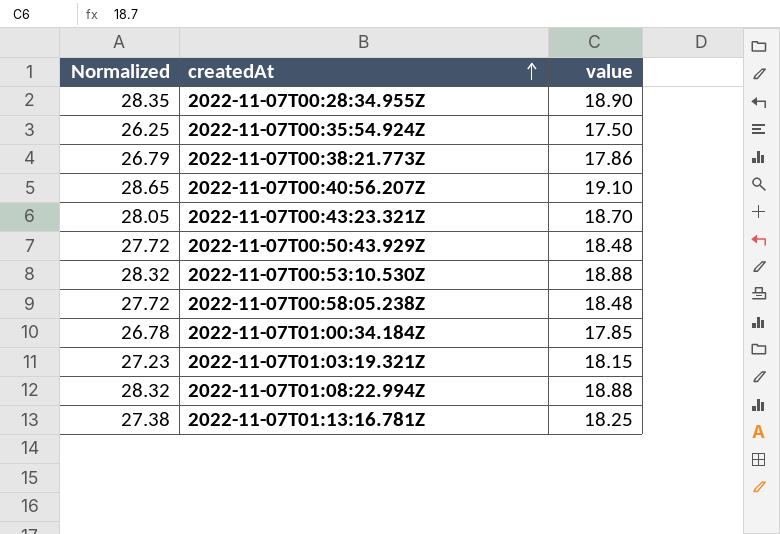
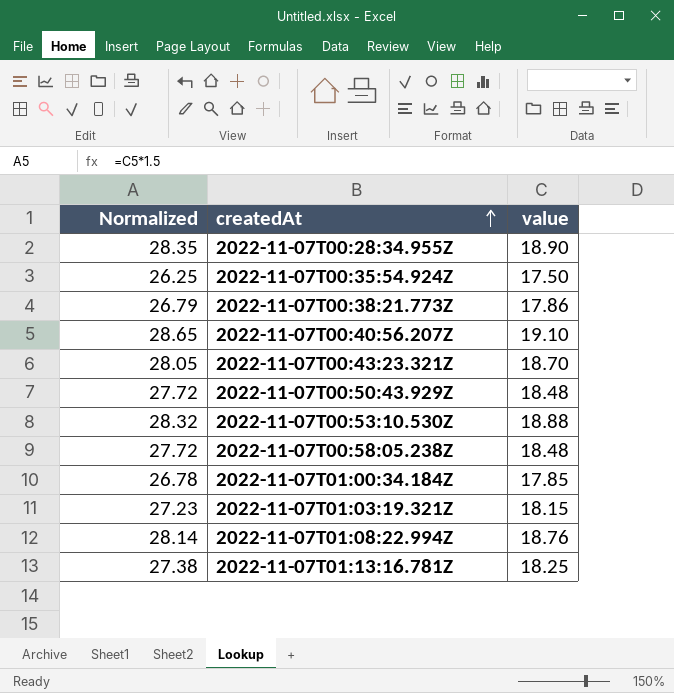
2022-11-07T01:08:22.994Z | Normalized: 28.32 -> 28.14
2022-11-07T01:08:22.994Z | value: 18.88 -> 18.76

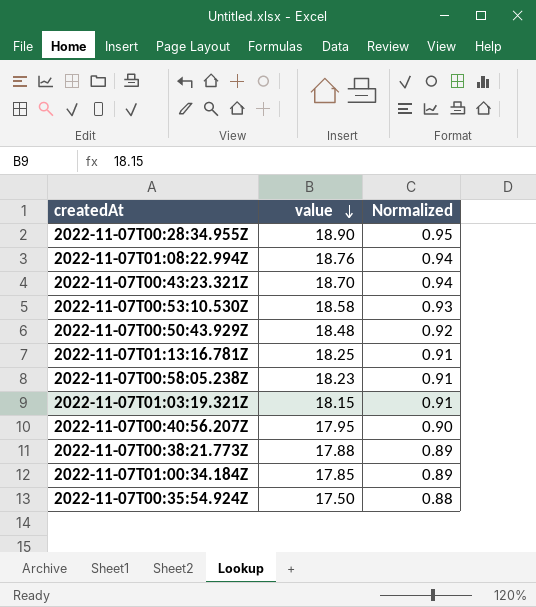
row order: createdAt ascending -> value descending
column Normalized | formula: [value] * 1.5 -> [value] * 0.05
column Normalized | position: 1 -> 3
2022-11-07T00:53:10.530Z | value: 18.88 -> 18.58
2022-11-07T00:58:05.238Z | value: 18.48 -> 18.23
2022-11-07T00:40:56.207Z | value: 19.10 -> 17.95
2022-11-07T00:38:21.773Z | value: 17.86 -> 17.88

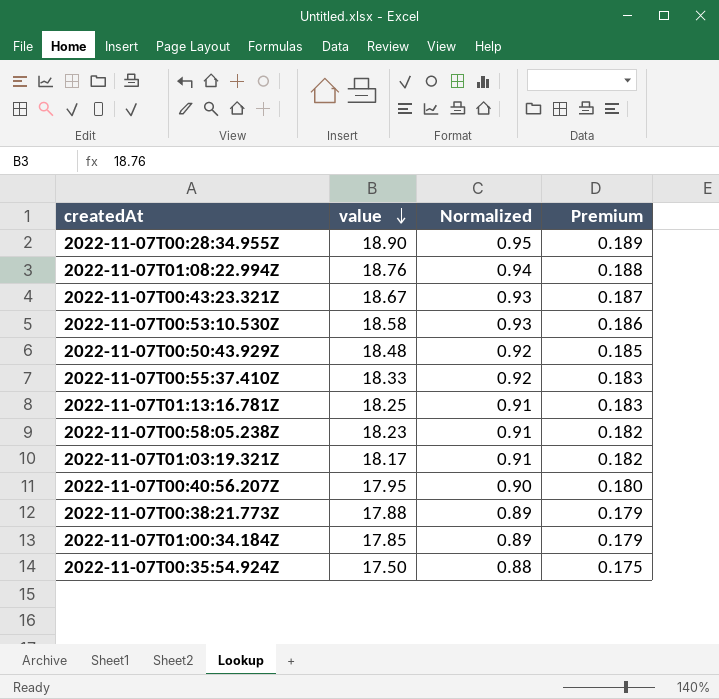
column Premium | formula: none -> [value] * 0.01
2022-11-07T00:43:23.321Z | value: 18.70 -> 18.67
2022-11-07T00:43:23.321Z | Normalized: 0.94 -> 0.93
row 2022-11-07T00:55:37.410Z: none -> 18.33 | 0.92 | 0.183
2022-11-07T01:03:19.321Z | value: 18.15 -> 18.17

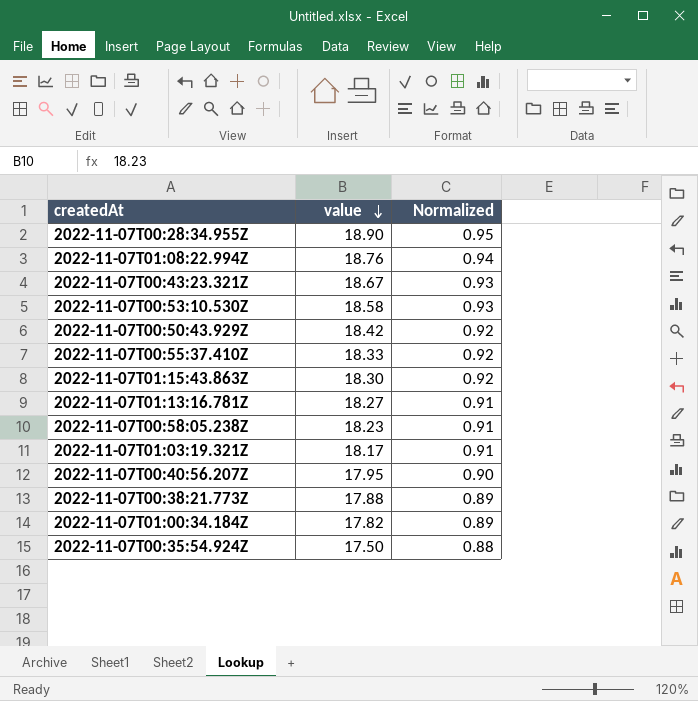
column Premium | formula: [value] * 0.01 -> none
2022-11-07T00:50:43.929Z | value: 18.48 -> 18.42
row 2022-11-07T01:15:43.863Z: none -> 18.30 | 0.92
2022-11-07T01:13:16.781Z | value: 18.25 -> 18.27
2022-11-07T01:00:34.184Z | value: 17.85 -> 17.82

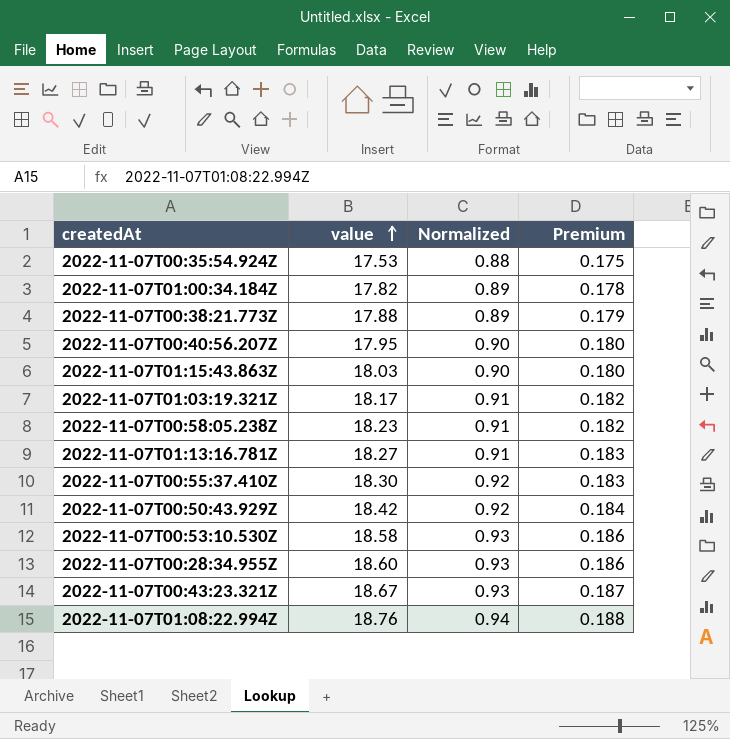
row order: value descending -> value ascending
column Premium | formula: none -> [value] * 0.01
2022-11-07T00:35:54.924Z | value: 17.50 -> 17.53
2022-11-07T01:15:43.863Z | value: 18.30 -> 18.03
2022-11-07T01:15:43.863Z | Normalized: 0.92 -> 0.90
2022-11-07T00:55:37.410Z | value: 18.33 -> 18.30
2022-11-07T00:28:34.955Z | value: 18.90 -> 18.60
2022-11-07T00:28:34.955Z | Normalized: 0.95 -> 0.93

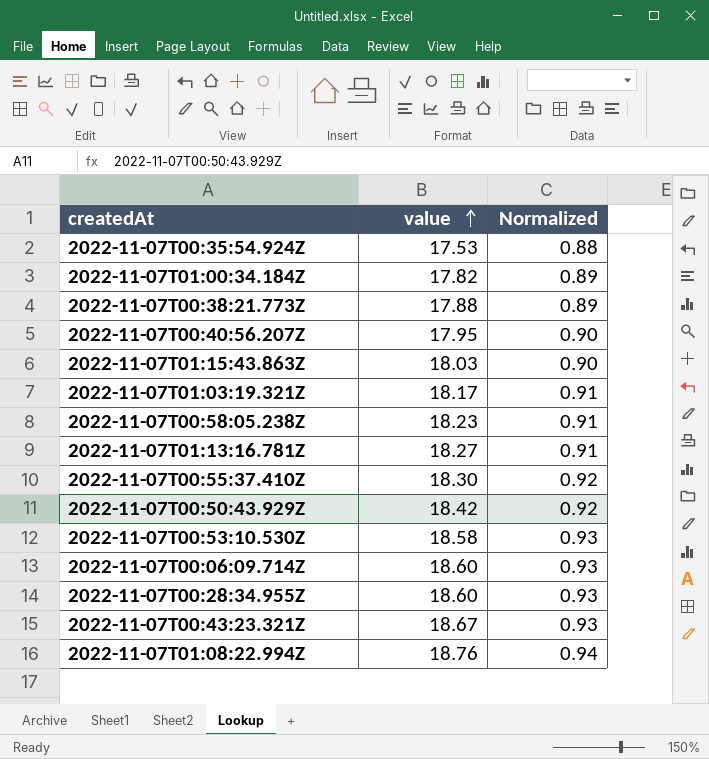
column Premium | formula: [value] * 0.01 -> none
row 2022-11-07T00:06:09.714Z: none -> 18.60 | 0.93

